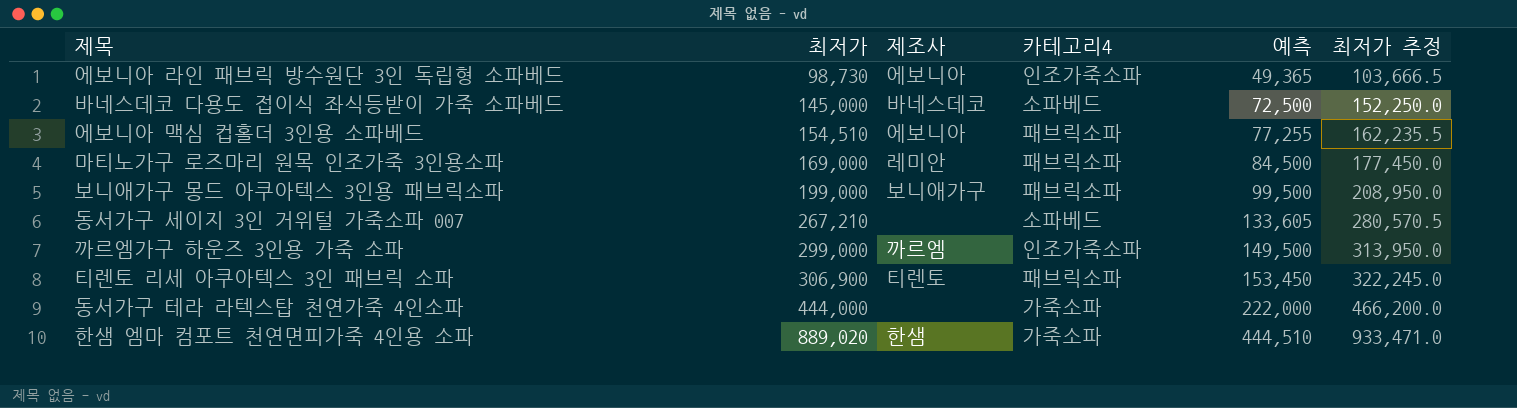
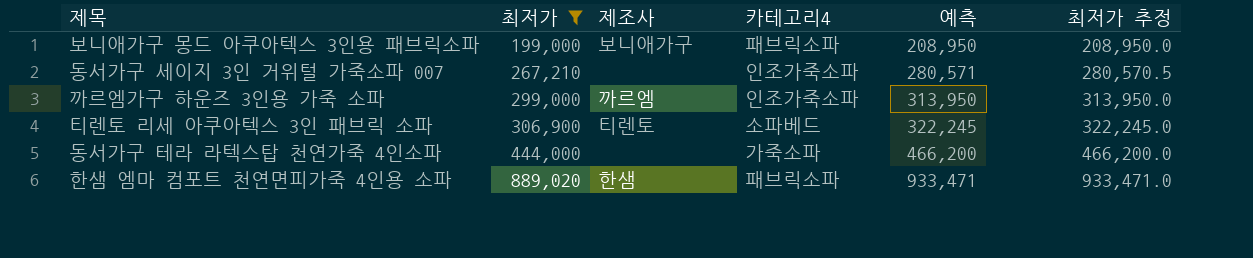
filter: none -> 최저가 >= 199,000
column 예측 | formula: [최저가] * 0.5 -> [최저가] * 1.05
동서가구 세이지 3인 거위털 가죽소파 007 | 카테고리4: 소파베드 -> 인조가죽소파
티렌토 리세 아쿠아텍스 3인 패브릭 소파 | 카테고리4: 패브릭소파 -> 소파베드
한샘 엠마 컴포트 천연면피가죽 4인용 소파 | 카테고리4: 가죽소파 -> 패브릭소파

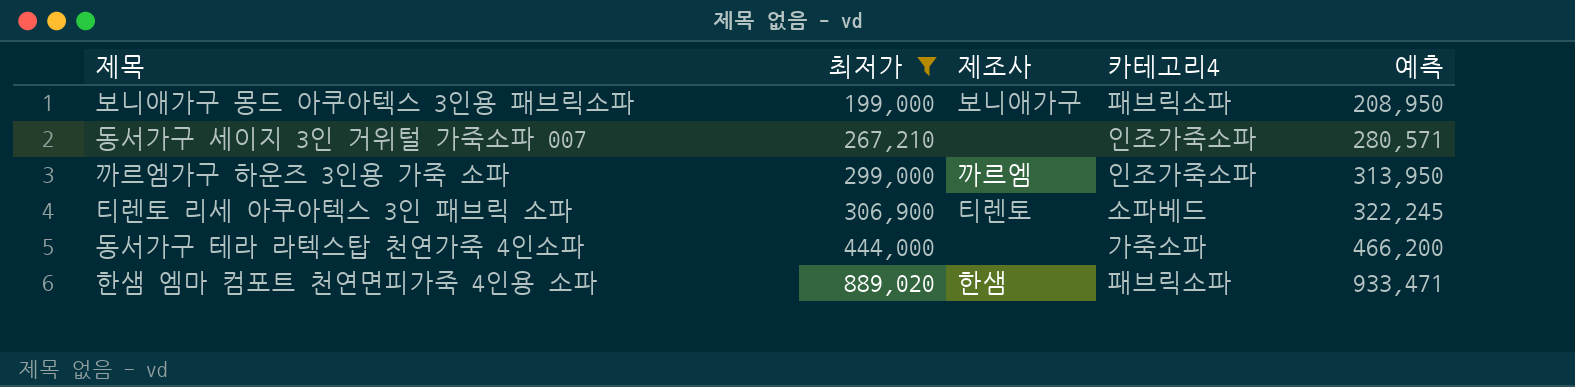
column 최저가 추정 | formula: [최저가] * 1.05 -> none

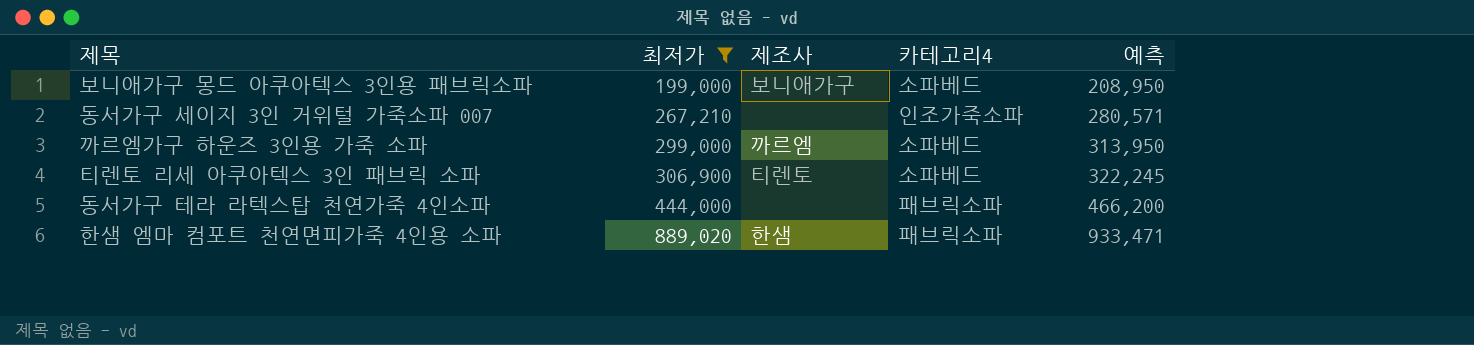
보니애가구 몽드 아쿠아텍스 3인용 패브릭소파 | 카테고리4: 패브릭소파 -> 소파베드
까르엠가구 하운즈 3인용 가죽 소파 | 카테고리4: 인조가죽소파 -> 소파베드
동서가구 테라 라텍스탑 천연가죽 4인소파 | 카테고리4: 가죽소파 -> 패브릭소파

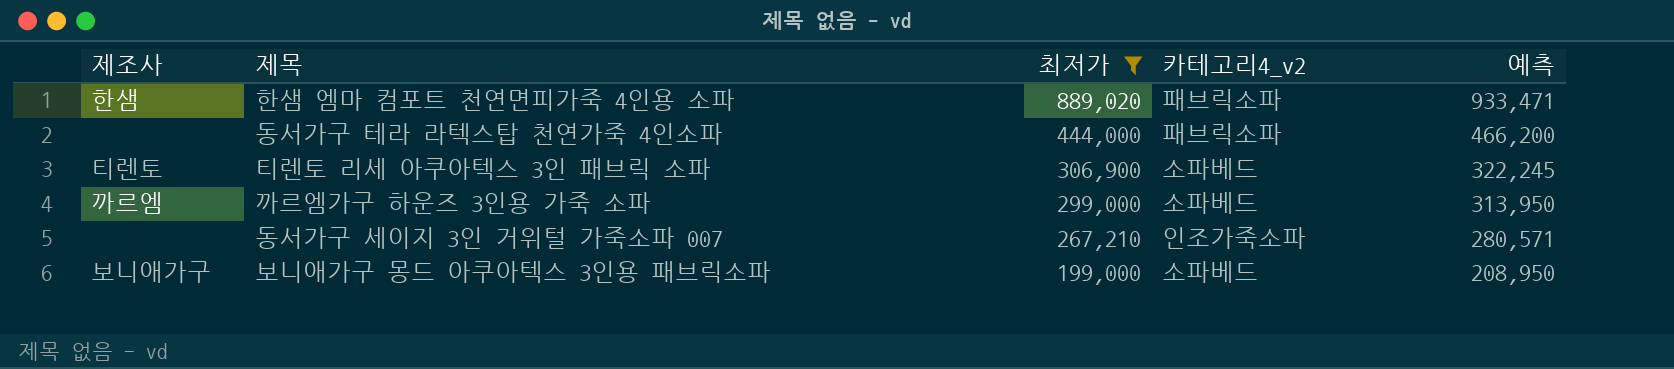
row order: 최저가 ascending -> 최저가 descending
column 제조사 | position: 3 -> 1
column name: 카테고리4 -> 카테고리4_v2

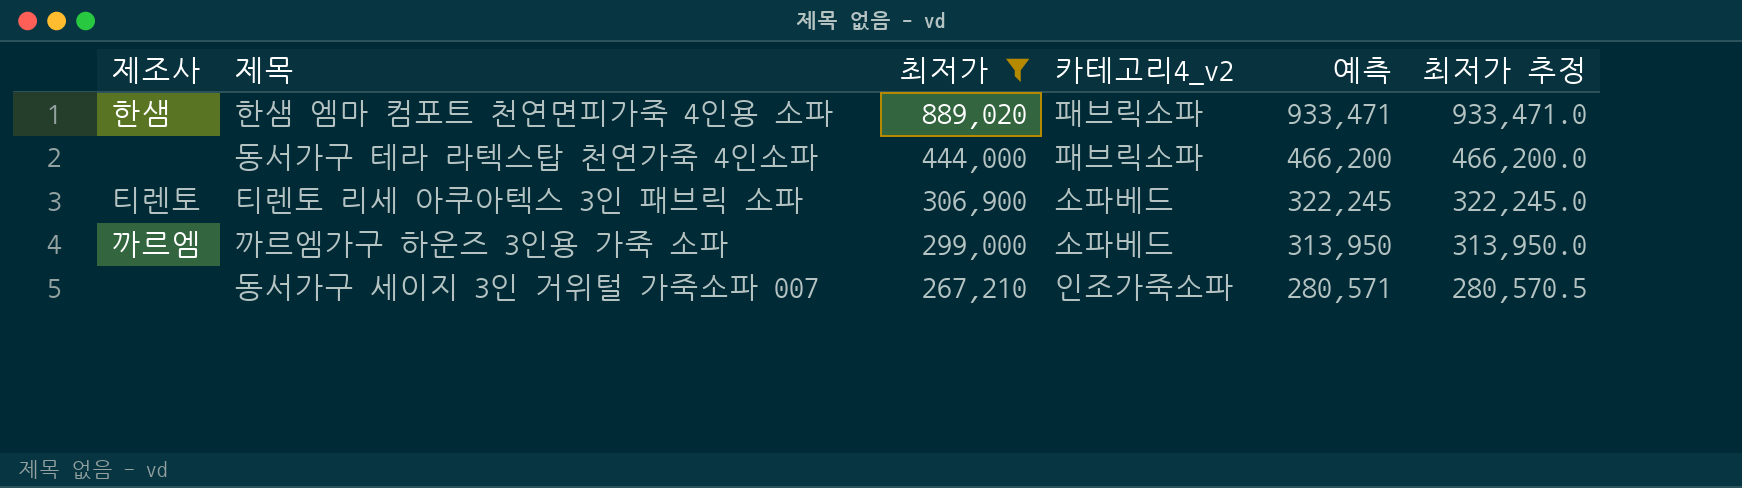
column 최저가 추정 | formula: none -> [최저가] * 1.05
row 보니애가구 몽드 아쿠아텍스 3인용 패브릭소파: 보니애가구 | 199,000 | 소파베드 | 208,950 -> none

